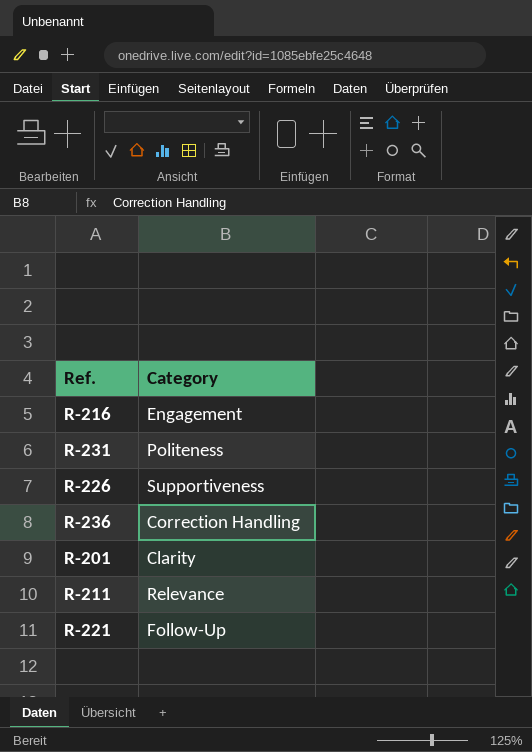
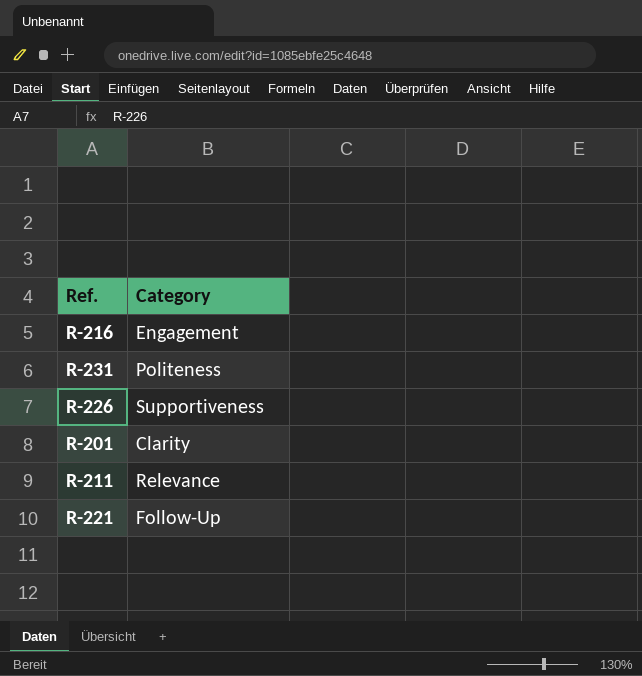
row R-236: Correction Handling -> none

